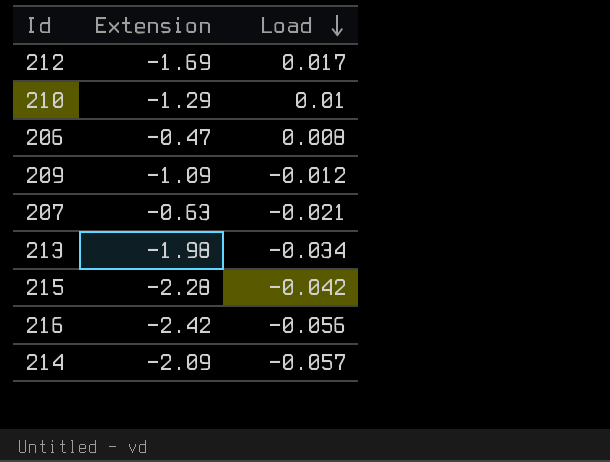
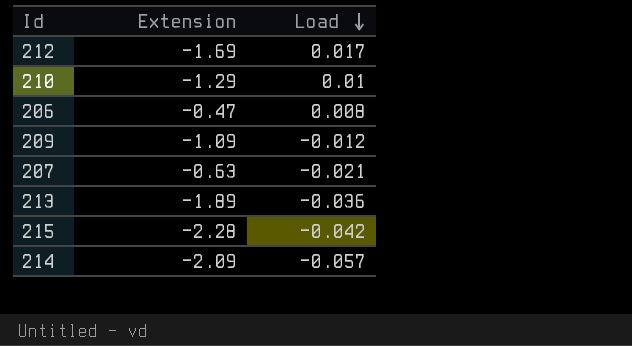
row 216: -2.42 | -0.056 -> none
213 | Extension: -1.98 -> -1.89
213 | Load: -0.034 -> -0.036

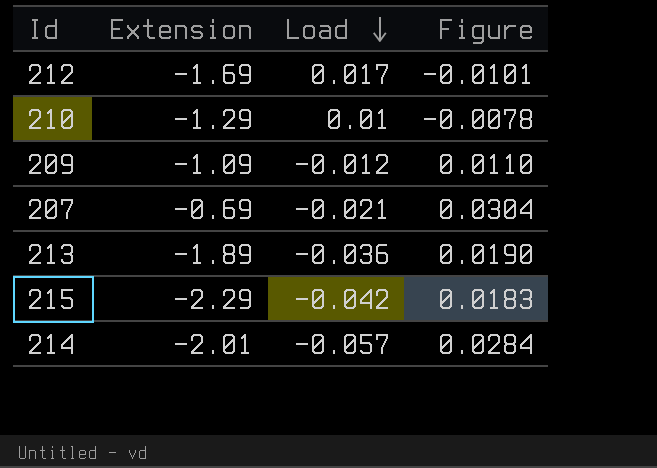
column Figure | formula: none -> [Load] / [Extension]
row 206: -0.47 | 0.008 -> none
207 | Extension: -0.63 -> -0.69
215 | Extension: -2.28 -> -2.29
214 | Extension: -2.09 -> -2.01

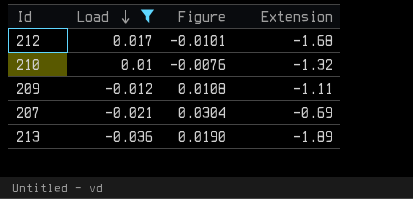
filter: none -> Load >= -0.036
column Extension | position: 2 -> 4
212 | Extension: -1.69 -> -1.68
210 | Figure: -0.0078 -> -0.0076
210 | Extension: -1.29 -> -1.32
209 | Figure: 0.0110 -> 0.0108
209 | Extension: -1.09 -> -1.11

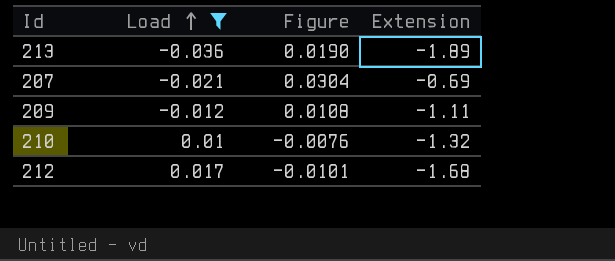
row order: Load descending -> Load ascending

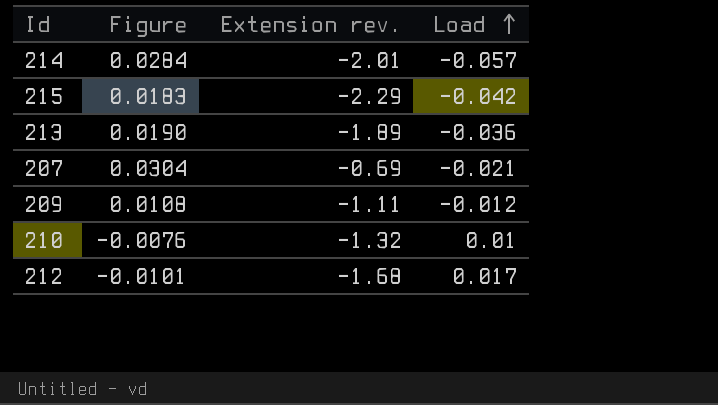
filter: Load >= -0.036 -> none
column name: Extension -> Extension rev.
column Load | position: 2 -> 4

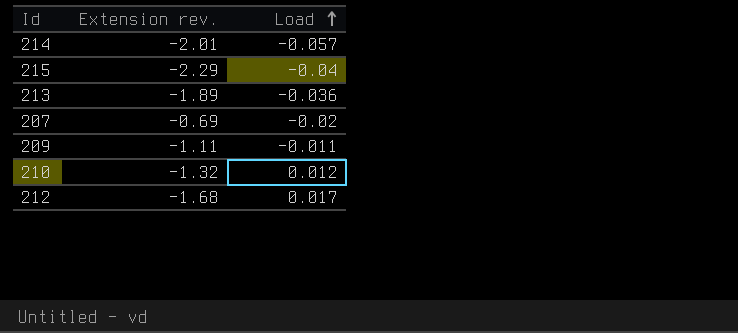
column Figure | formula: [Load] / [Extension rev.] -> none
215 | Load: -0.042 -> -0.04
207 | Load: -0.021 -> -0.02
209 | Load: -0.012 -> -0.011
210 | Load: 0.01 -> 0.012

